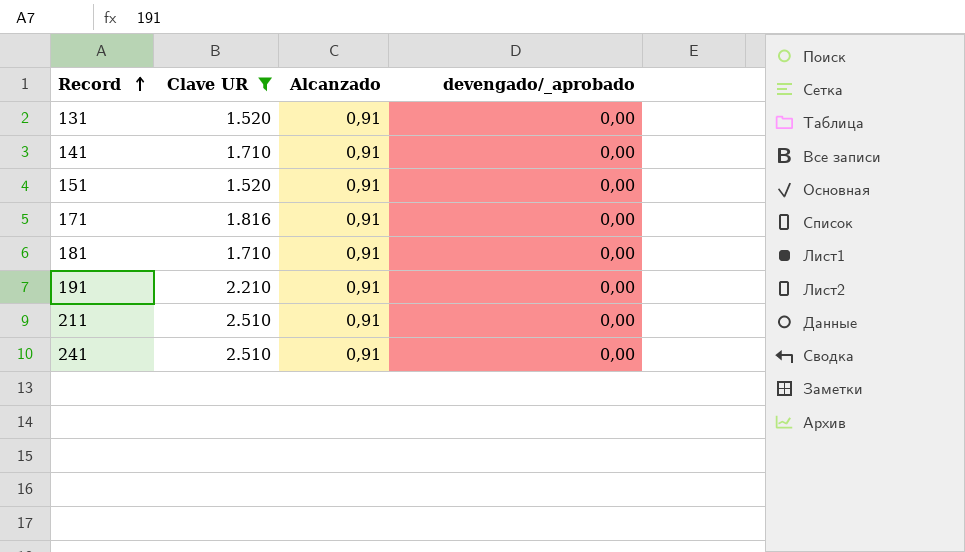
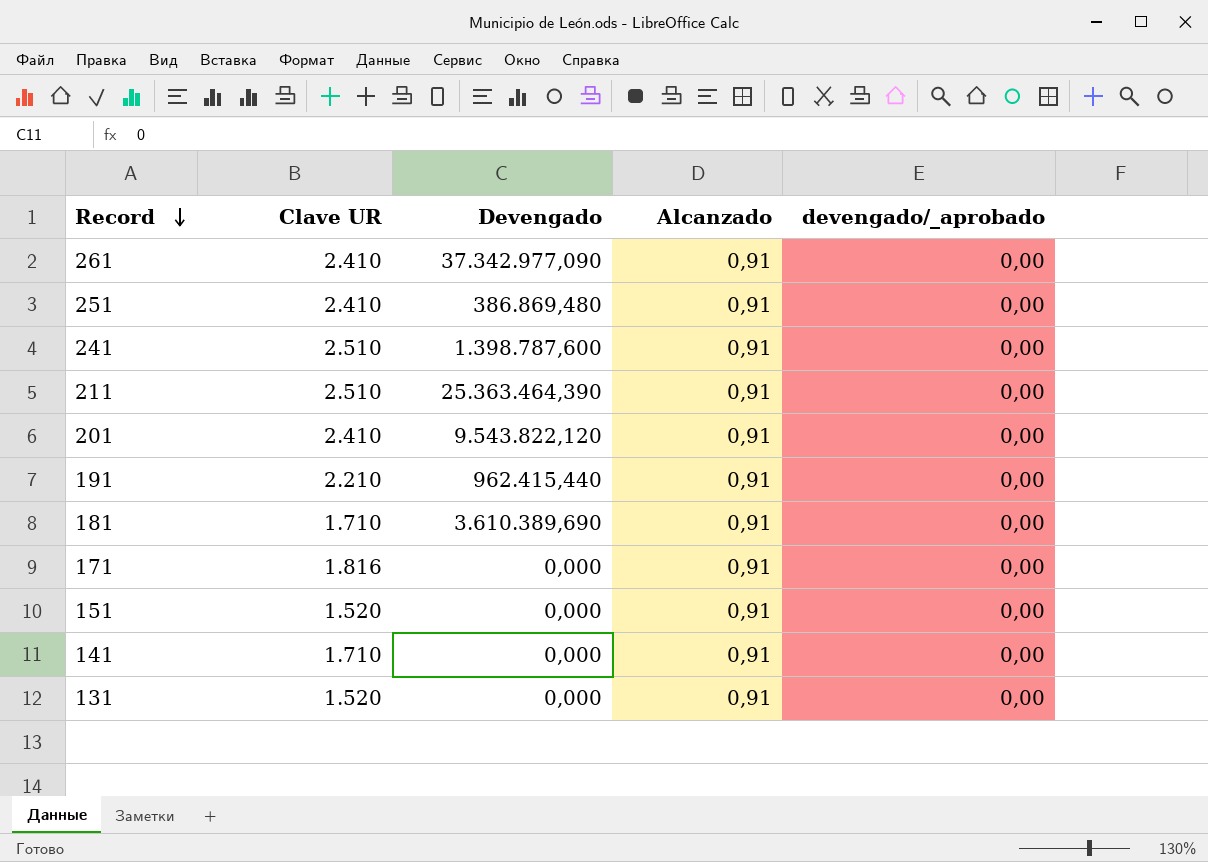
filter: Clave UR != 2.410 -> none
row order: Record ascending -> Record descending
column Devengado | position: none -> 3

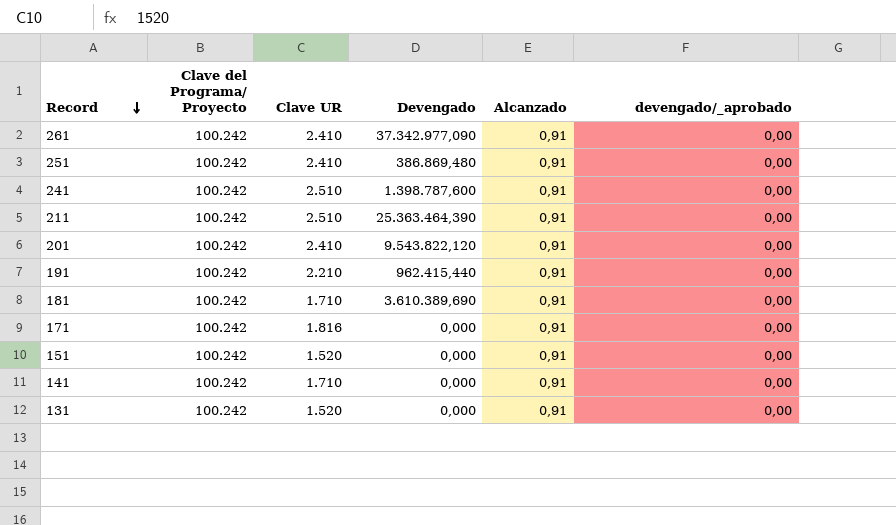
column Clave del Programa/ Proyecto | position: none -> 2

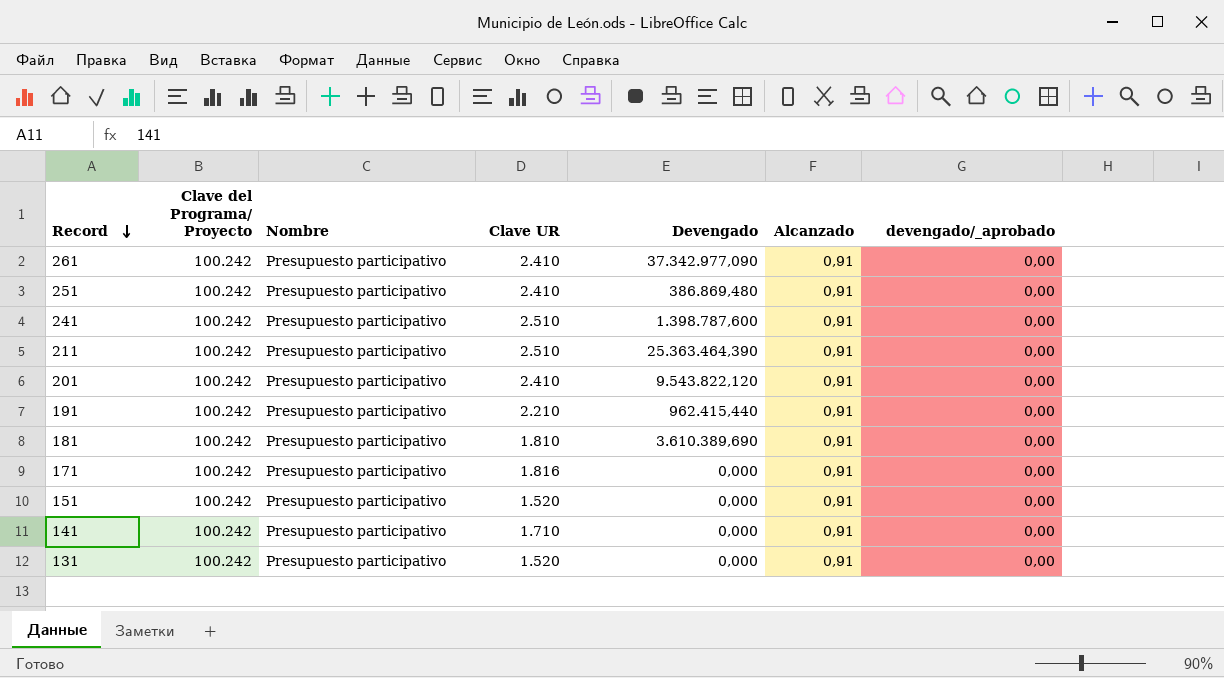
column Nombre | position: none -> 3
181 | Clave UR: 1.710 -> 1.810

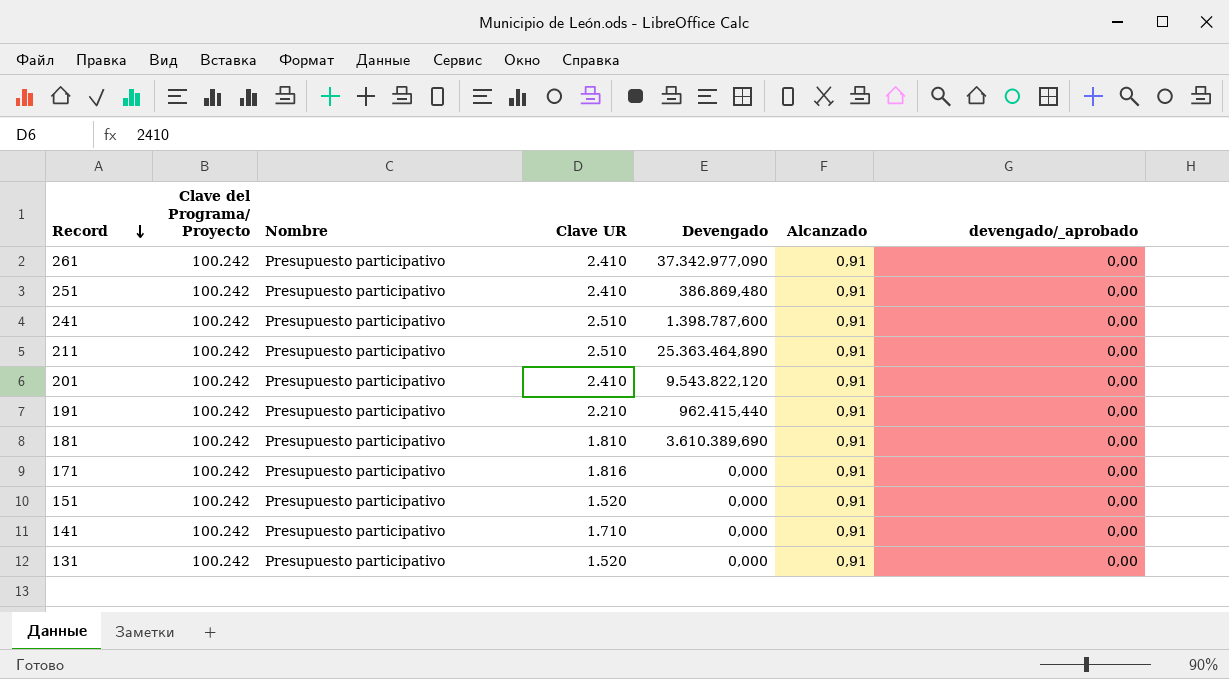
211 | Devengado: 25.363.464,390 -> 25.363.464,890

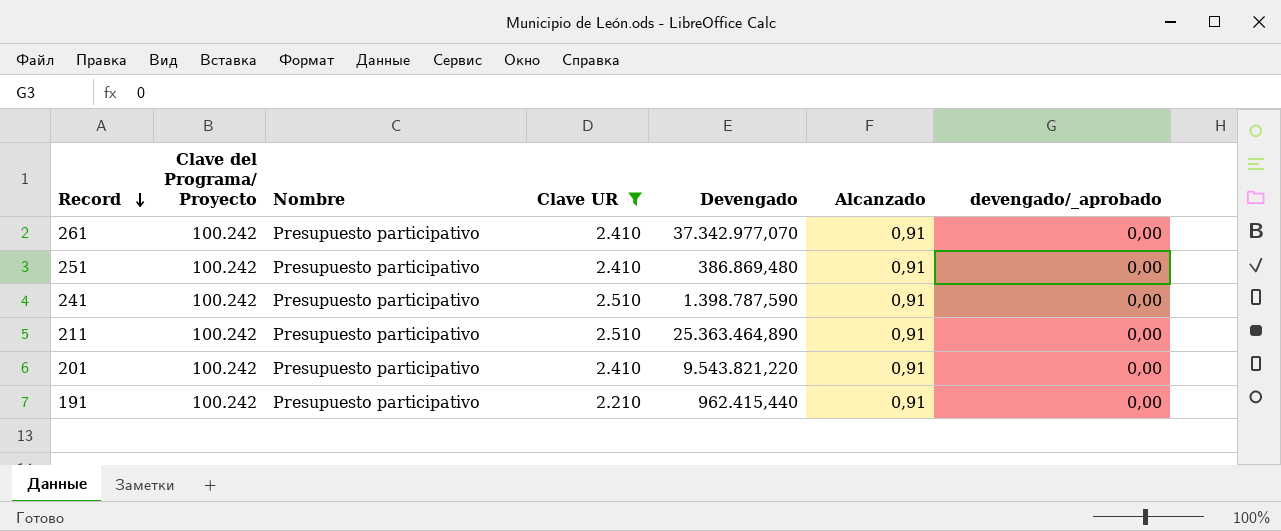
filter: none -> Clave UR >= 2.210
261 | Devengado: 37.342.977,090 -> 37.342.977,070
241 | Devengado: 1.398.787,600 -> 1.398.787,590
201 | Devengado: 9.543.822,120 -> 9.543.821,220

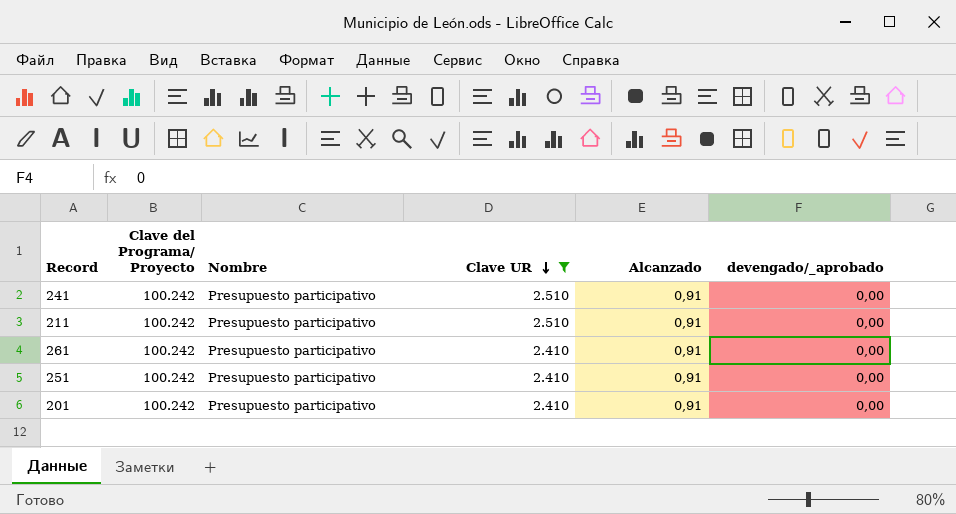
row order: Record descending -> Clave UR descending
column Devengado | position: 5 -> none
row 191: 100.242 | Presupuesto participativo | 2.210 | 962.415,440 | 0,91 | 0,00 -> none

